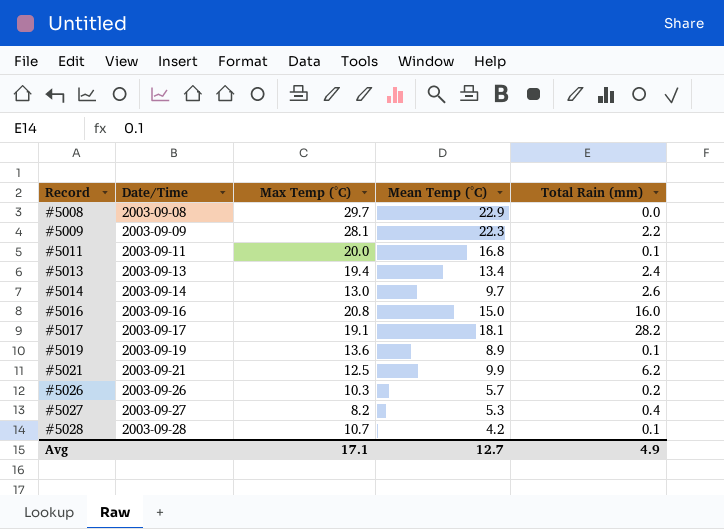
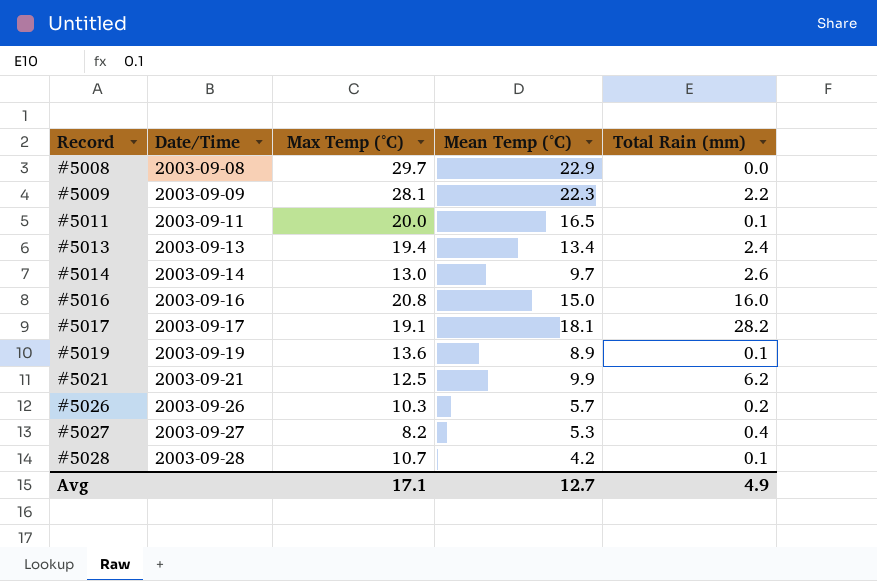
#5011 | Mean Temp (°C): 16.8 -> 16.5

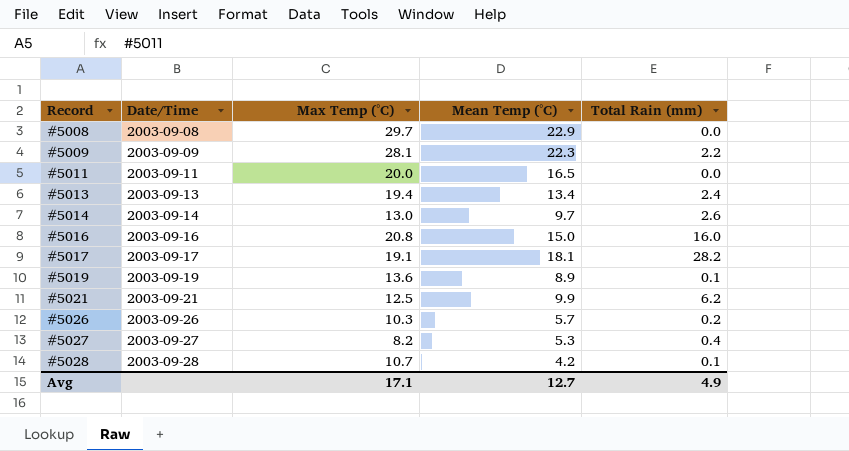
#5011 | Total Rain (mm): 0.1 -> 0.0

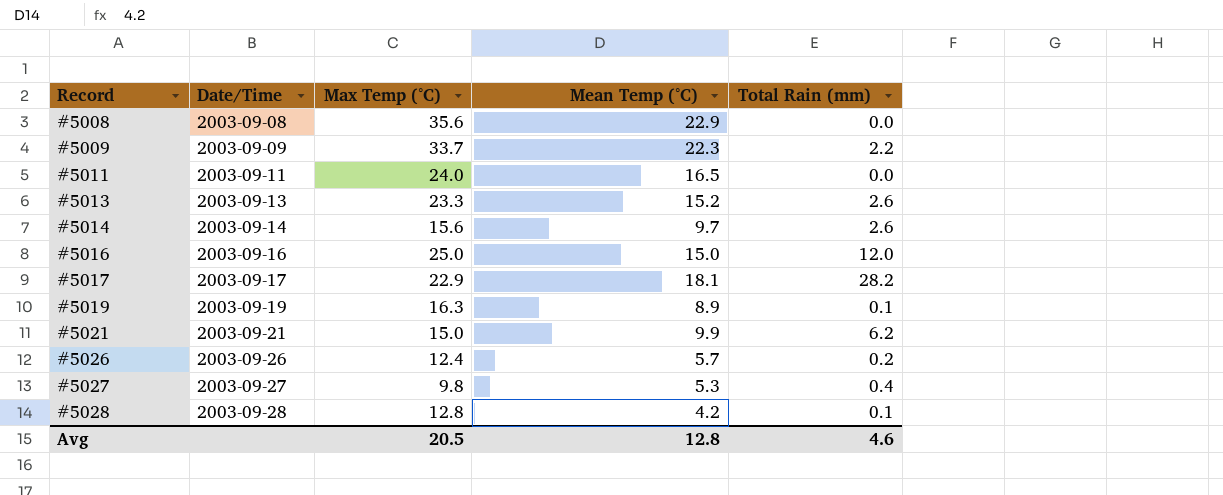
#5008 | Max Temp (°C): 29.7 -> 35.6
#5009 | Max Temp (°C): 28.1 -> 33.7
#5011 | Max Temp (°C): 20.0 -> 24.0
#5013 | Max Temp (°C): 19.4 -> 23.3
#5013 | Mean Temp (°C): 13.4 -> 15.2
#5013 | Total Rain (mm): 2.4 -> 2.6
#5014 | Max Temp (°C): 13.0 -> 15.6
#5016 | Max Temp (°C): 20.8 -> 25.0
#5016 | Total Rain (mm): 16.0 -> 12.0
#5017 | Max Temp (°C): 19.1 -> 22.9
#5019 | Max Temp (°C): 13.6 -> 16.3
#5021 | Max Temp (°C): 12.5 -> 15.0
#5026 | Max Temp (°C): 10.3 -> 12.4
#5027 | Max Temp (°C): 8.2 -> 9.8
#5028 | Max Temp (°C): 10.7 -> 12.8
Avg | Max Temp (°C): 17.1 -> 20.5
Avg | Mean Temp (°C): 12.7 -> 12.8
Avg | Total Rain (mm): 4.9 -> 4.6

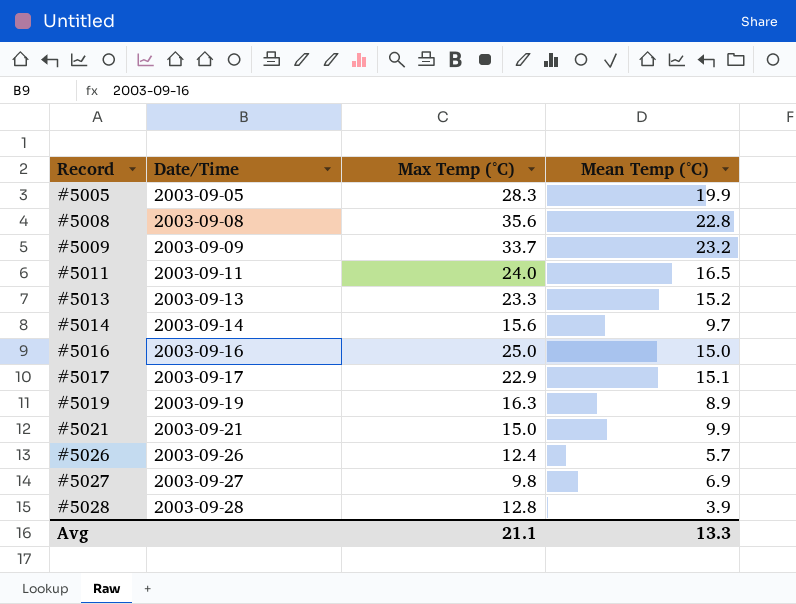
column Total Rain (mm) | position: 5 -> none
row #5005: none -> 2003-09-05 | 28.3 | 19.9
#5008 | Mean Temp (°C): 22.9 -> 22.8
#5009 | Mean Temp (°C): 22.3 -> 23.2
#5017 | Mean Temp (°C): 18.1 -> 15.1
#5027 | Mean Temp (°C): 5.3 -> 6.9
#5028 | Mean Temp (°C): 4.2 -> 3.9
Avg | Max Temp (°C): 20.5 -> 21.1
Avg | Mean Temp (°C): 12.8 -> 13.3

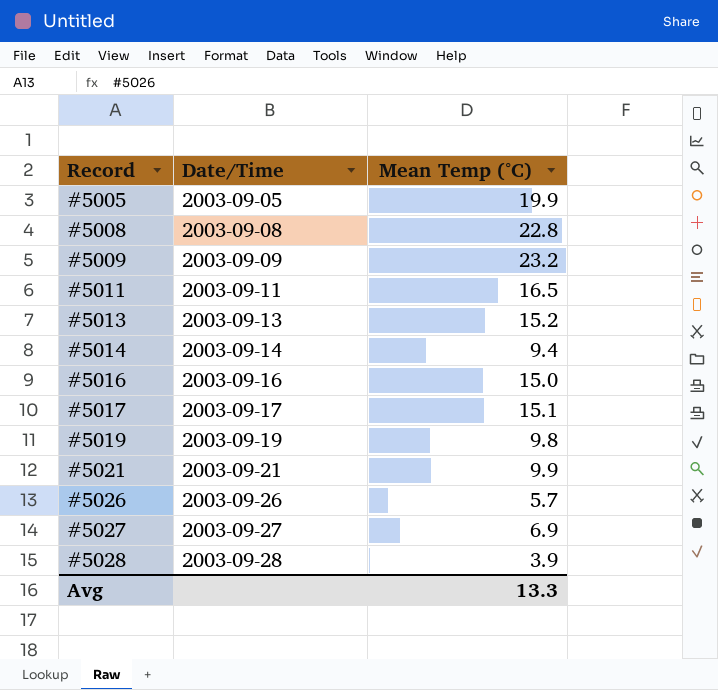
column Max Temp (°C) | position: 3 -> none
#5014 | Mean Temp (°C): 9.7 -> 9.4
#5019 | Mean Temp (°C): 8.9 -> 9.8

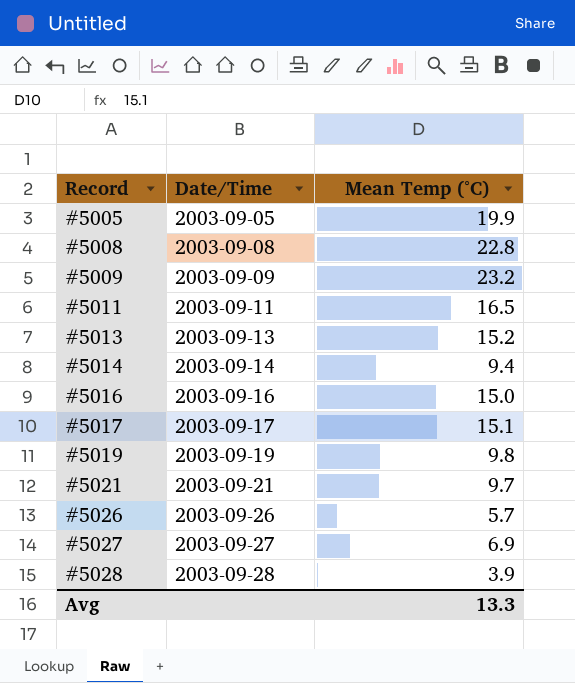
#5021 | Mean Temp (°C): 9.9 -> 9.7

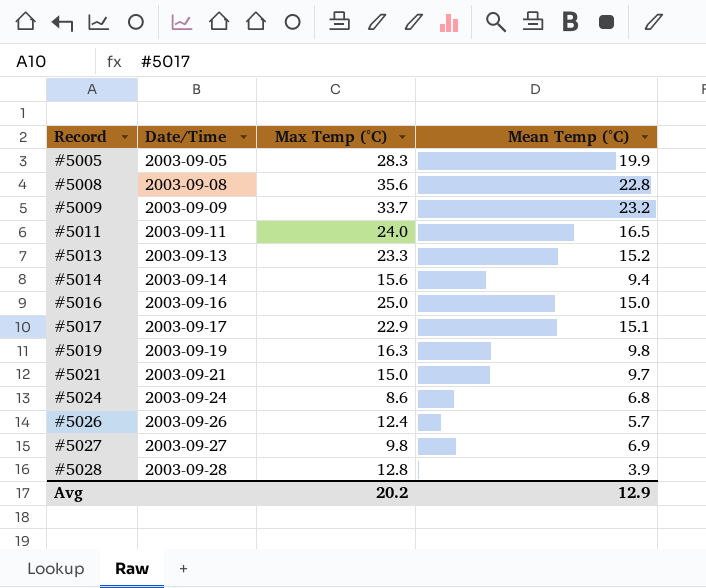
column Max Temp (°C) | position: none -> 3
row #5024: none -> 2003-09-24 | 8.6 | 6.8
Avg | Mean Temp (°C): 13.3 -> 12.9

